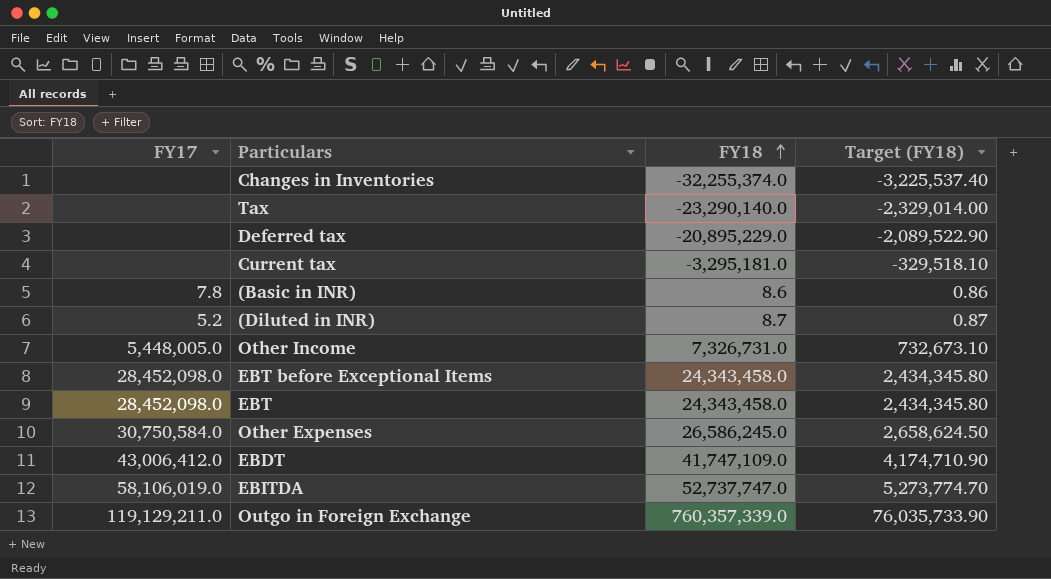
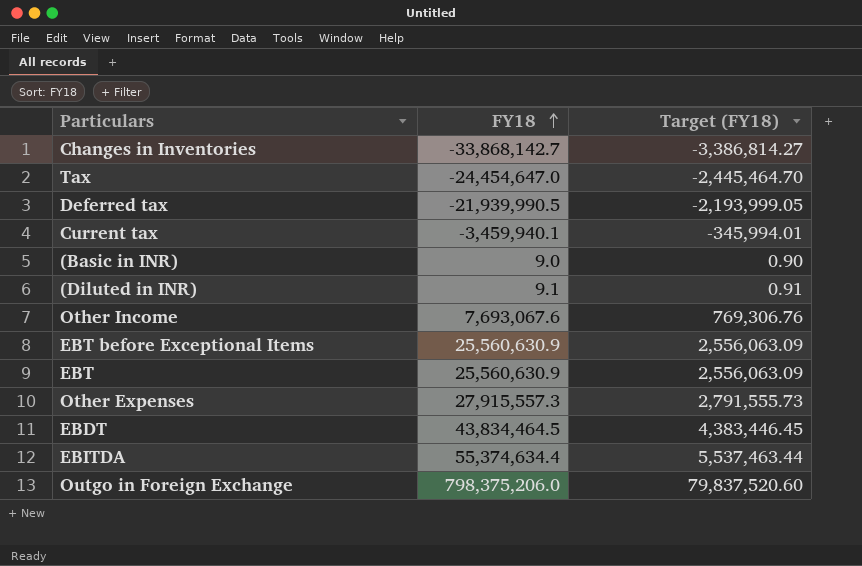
column FY17 | position: 1 -> none
Changes in Inventories | FY18: -32,255,374.0 -> -33,868,142.7
Changes in Inventories | Target (FY18): -3,225,537.40 -> -3,386,814.27
Tax | FY18: -23,290,140.0 -> -24,454,647.0
Tax | Target (FY18): -2,329,014.00 -> -2,445,464.70
Deferred tax | FY18: -20,895,229.0 -> -21,939,990.5
Deferred tax | Target (FY18): -2,089,522.90 -> -2,193,999.05
Current tax | FY18: -3,295,181.0 -> -3,459,940.1
Current tax | Target (FY18): -329,518.10 -> -345,994.01
(Basic in INR) | FY18: 8.6 -> 9.0
(Basic in INR) | Target (FY18): 0.86 -> 0.90
(Diluted in INR) | FY18: 8.7 -> 9.1
(Diluted in INR) | Target (FY18): 0.87 -> 0.91
Other Income | FY18: 7,326,731.0 -> 7,693,067.6
Other Income | Target (FY18): 732,673.10 -> 769,306.76
EBT before Exceptional Items | FY18: 24,343,458.0 -> 25,560,630.9
EBT before Exceptional Items | Target (FY18): 2,434,345.80 -> 2,556,063.09
EBT | FY18: 24,343,458.0 -> 25,560,630.9
EBT | Target (FY18): 2,434,345.80 -> 2,556,063.09
Other Expenses | FY18: 26,586,245.0 -> 27,915,557.3
Other Expenses | Target (FY18): 2,658,624.50 -> 2,791,555.73
EBDT | FY18: 41,747,109.0 -> 43,834,464.5
EBDT | Target (FY18): 4,174,710.90 -> 4,383,446.45
EBITDA | FY18: 52,737,747.0 -> 55,374,634.4
EBITDA | Target (FY18): 5,273,774.70 -> 5,537,463.44
Outgo in Foreign Exchange | FY18: 760,357,339.0 -> 798,375,206.0
Outgo in Foreign Exchange | Target (FY18): 76,035,733.90 -> 79,837,520.60

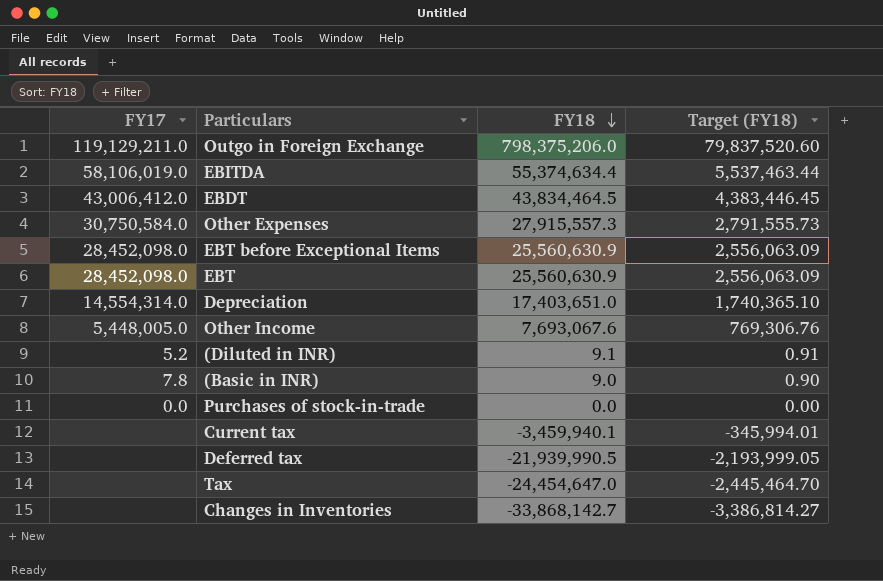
row order: FY18 ascending -> FY18 descending
column FY17 | position: none -> 1
row Depreciation: none -> 14,554,314.0 | 17,403,651.0 | 1,740,365.10
row Purchases of stock-in-trade: none -> 0.0 | 0.0 | 0.00

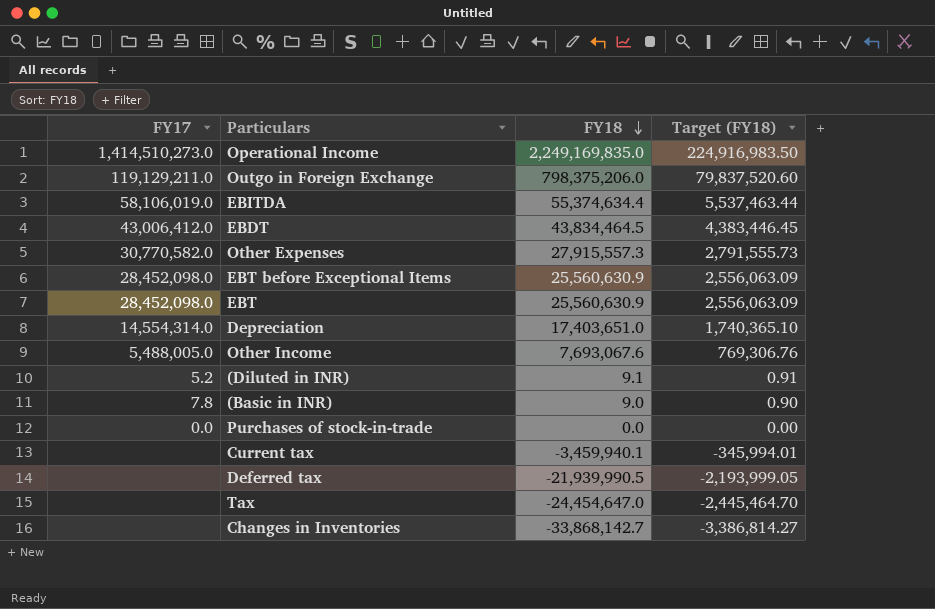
row Operational Income: none -> 1,414,510,273.0 | 2,249,169,835.0 | 224,916,983.50
Other Expenses | FY17: 30,750,584.0 -> 30,770,582.0
Other Income | FY17: 5,448,005.0 -> 5,488,005.0

